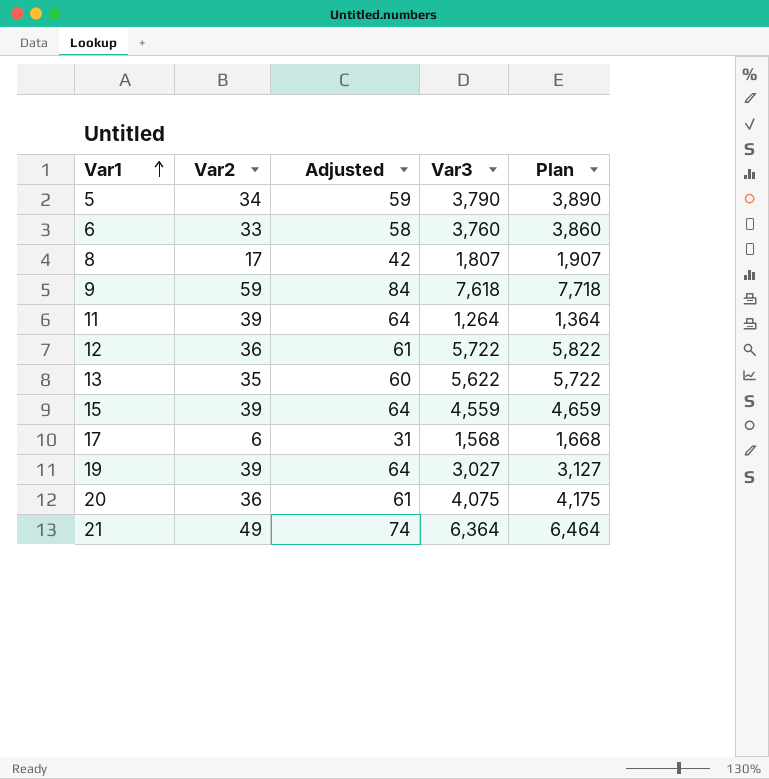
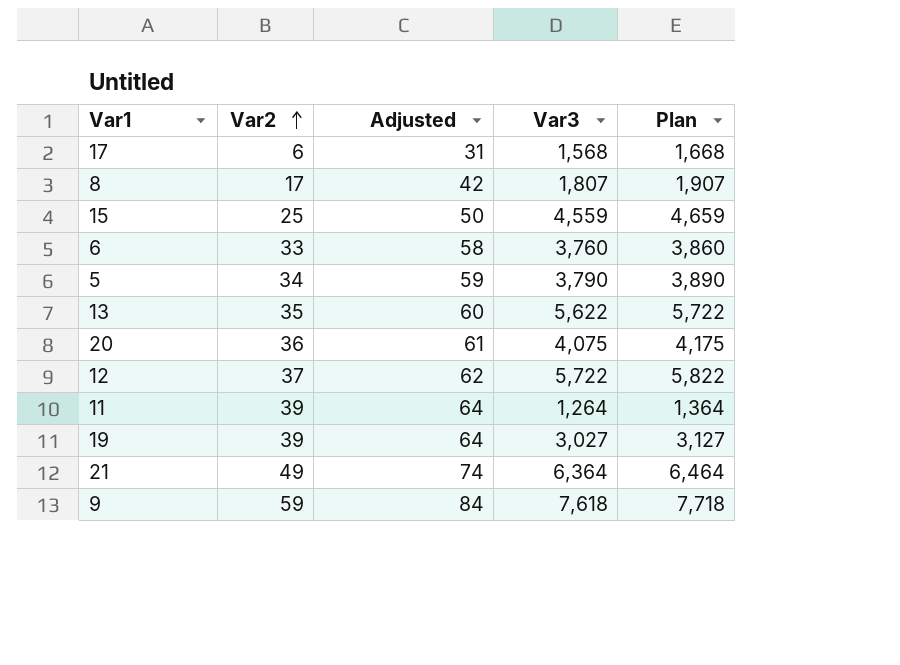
row order: Var1 ascending -> Var2 ascending
15 | Var2: 39 -> 25
15 | Adjusted: 64 -> 50
12 | Var2: 36 -> 37
12 | Adjusted: 61 -> 62

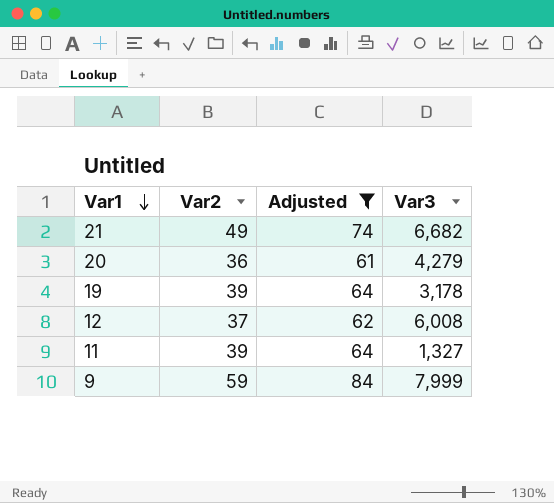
filter: none -> Adjusted >= 61
row order: Var2 ascending -> Var1 descending
column Plan | formula: [Var3] + 100 -> none
21 | Var3: 6,364 -> 6,682
20 | Var3: 4,075 -> 4,279
19 | Var3: 3,027 -> 3,178
12 | Var3: 5,722 -> 6,008
11 | Var3: 1,264 -> 1,327
9 | Var3: 7,618 -> 7,999

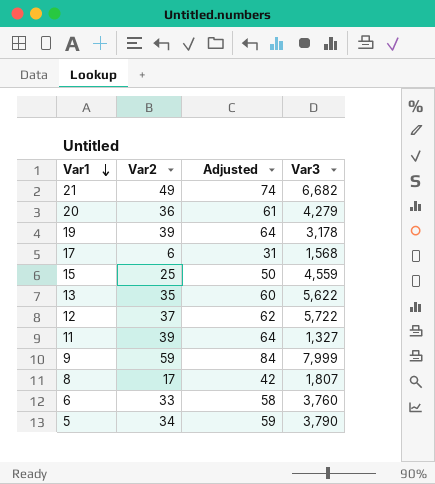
filter: Adjusted >= 61 -> none
12 | Var3: 6,008 -> 5,722

